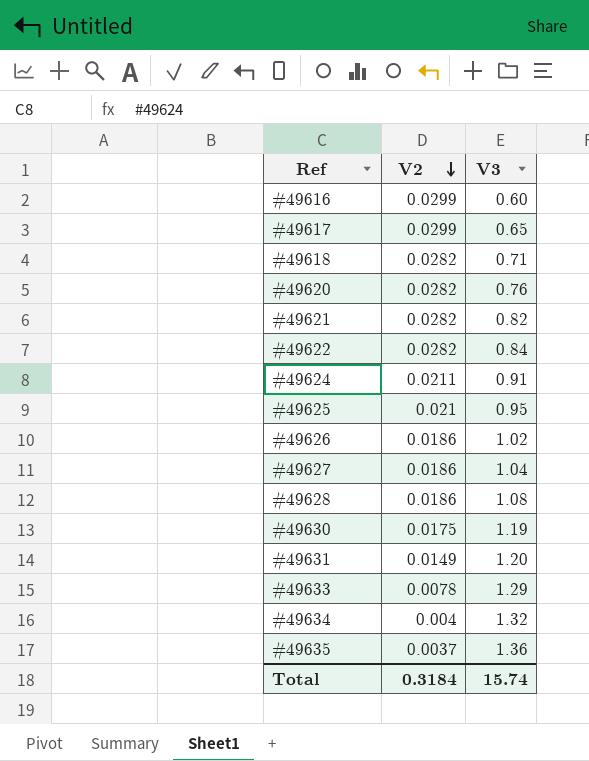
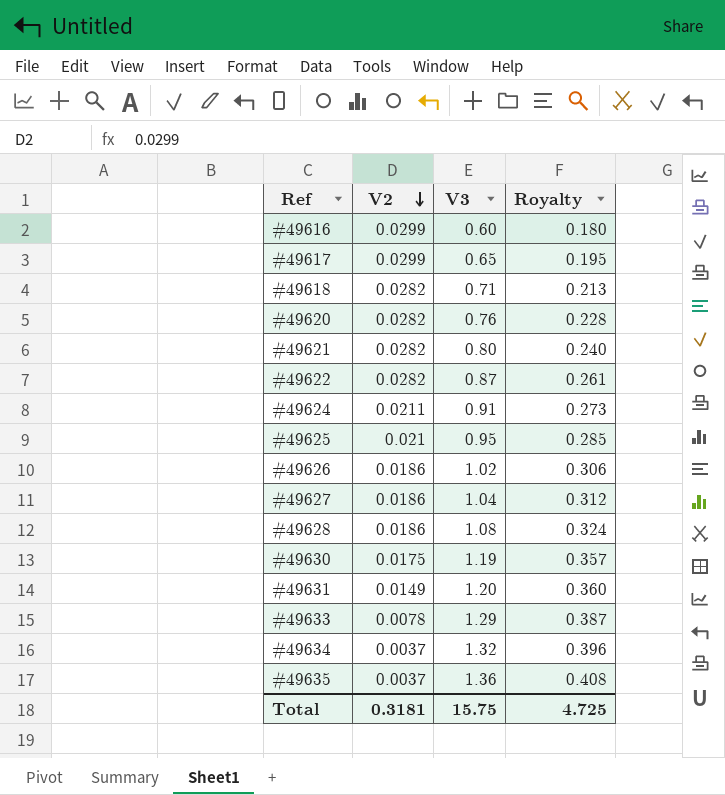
column Royalty | formula: none -> [V3] * 0.3
#49621 | V3: 0.82 -> 0.80
#49622 | V3: 0.84 -> 0.87
#49634 | V2: 0.004 -> 0.0037
Total | V2: 0.3184 -> 0.3181
Total | V3: 15.74 -> 15.75

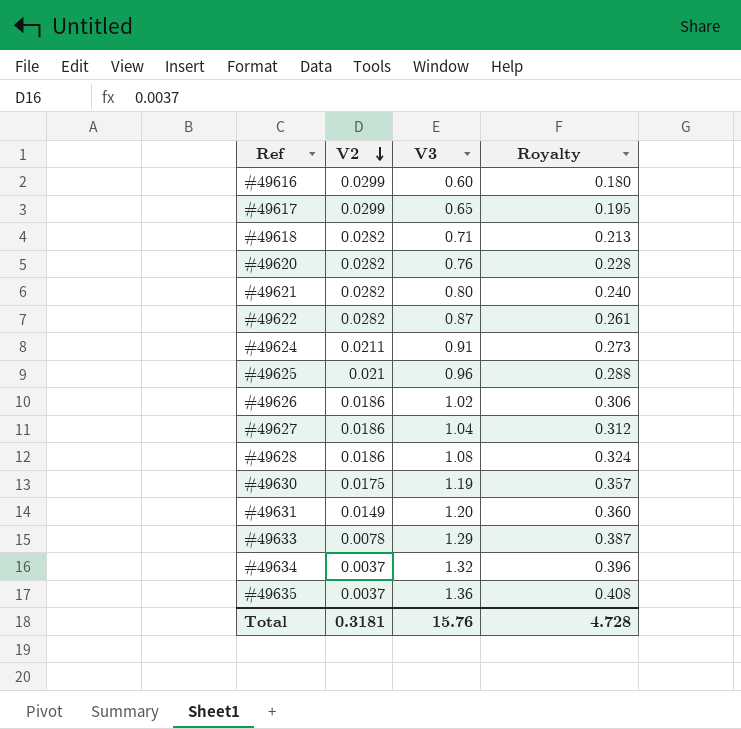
#49625 | V3: 0.95 -> 0.96
#49625 | Royalty: 0.285 -> 0.288
Total | V3: 15.75 -> 15.76
Total | Royalty: 4.725 -> 4.728

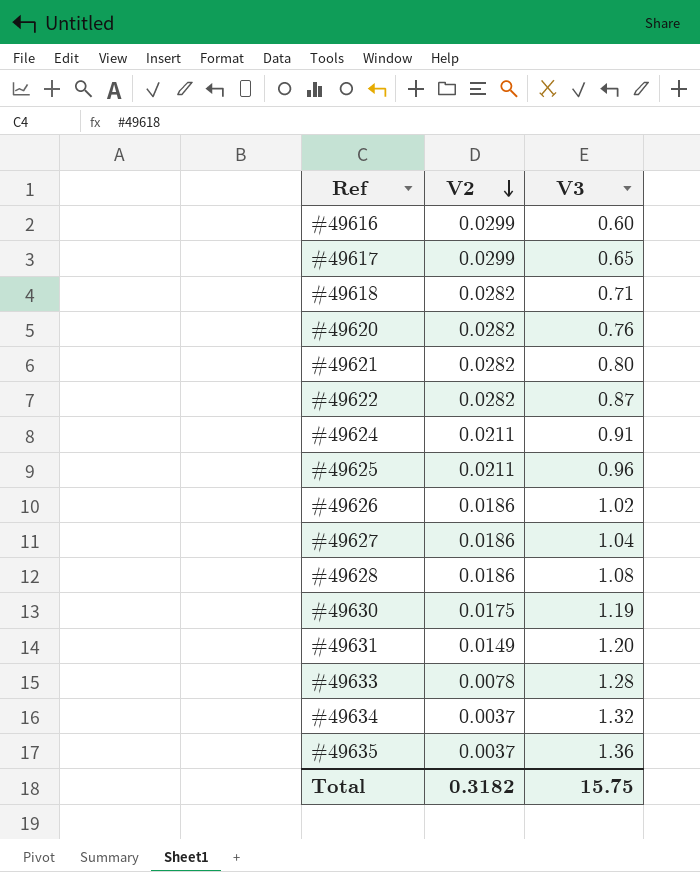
column Royalty | formula: [V3] * 0.3 -> none
#49625 | V2: 0.021 -> 0.0211
#49633 | V3: 1.29 -> 1.28
Total | V2: 0.3181 -> 0.3182
Total | V3: 15.76 -> 15.75

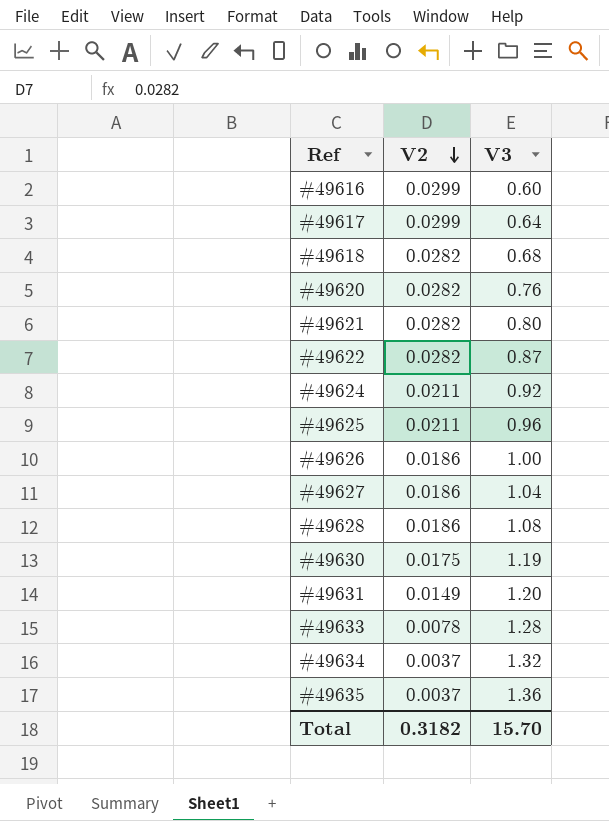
#49617 | V3: 0.65 -> 0.64
#49618 | V3: 0.71 -> 0.68
#49624 | V3: 0.91 -> 0.92
#49626 | V3: 1.02 -> 1.00
Total | V3: 15.75 -> 15.70

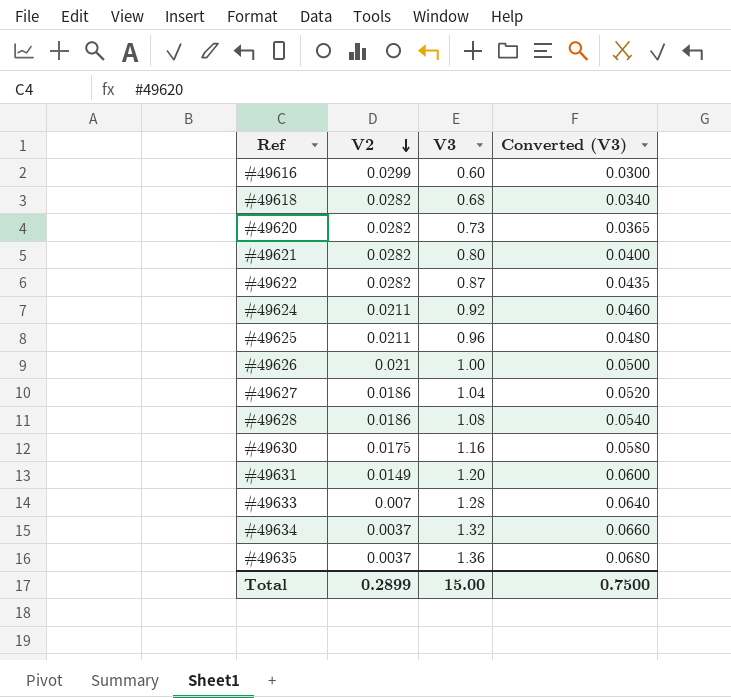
column Converted (V3) | formula: none -> [V3] * 0.05
row #49617: 0.0299 | 0.64 -> none
#49620 | V3: 0.76 -> 0.73
#49626 | V2: 0.0186 -> 0.021
#49630 | V3: 1.19 -> 1.16
#49633 | V2: 0.0078 -> 0.007
Total | V2: 0.3182 -> 0.2899
Total | V3: 15.70 -> 15.00

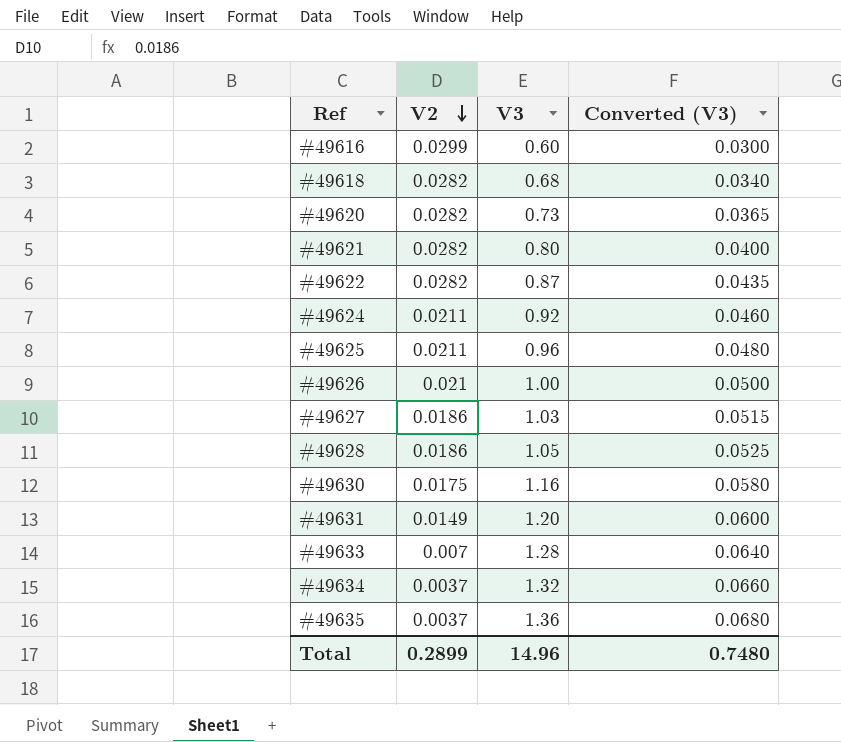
#49627 | V3: 1.04 -> 1.03
#49627 | Converted (V3): 0.0520 -> 0.0515
#49628 | V3: 1.08 -> 1.05
#49628 | Converted (V3): 0.0540 -> 0.0525
Total | V3: 15.00 -> 14.96
Total | Converted (V3): 0.7500 -> 0.7480

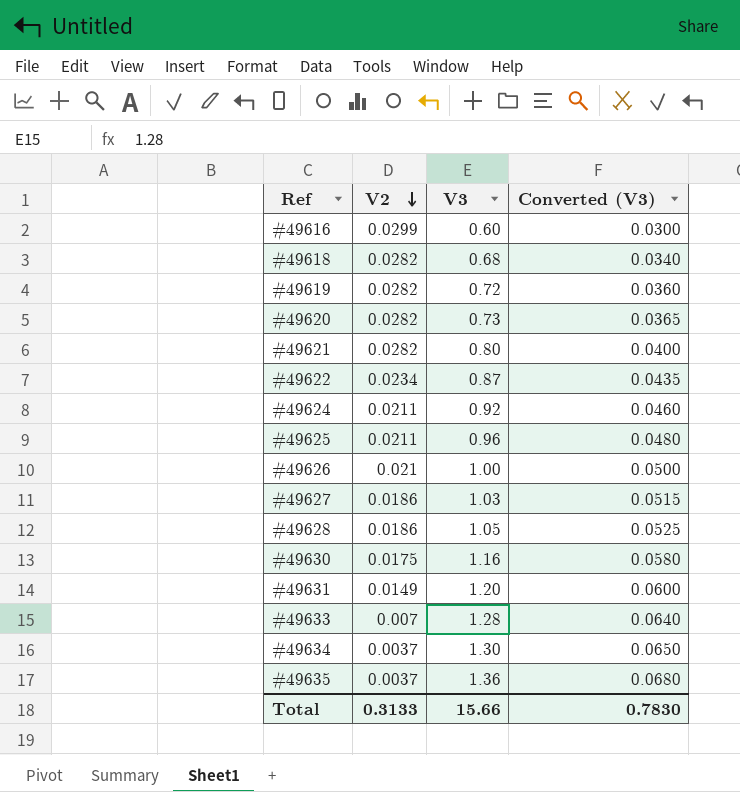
row #49619: none -> 0.0282 | 0.72 | 0.0360
#49622 | V2: 0.0282 -> 0.0234
#49634 | V3: 1.32 -> 1.30
#49634 | Converted (V3): 0.0660 -> 0.0650
Total | V2: 0.2899 -> 0.3133
Total | V3: 14.96 -> 15.66
Total | Converted (V3): 0.7480 -> 0.7830

